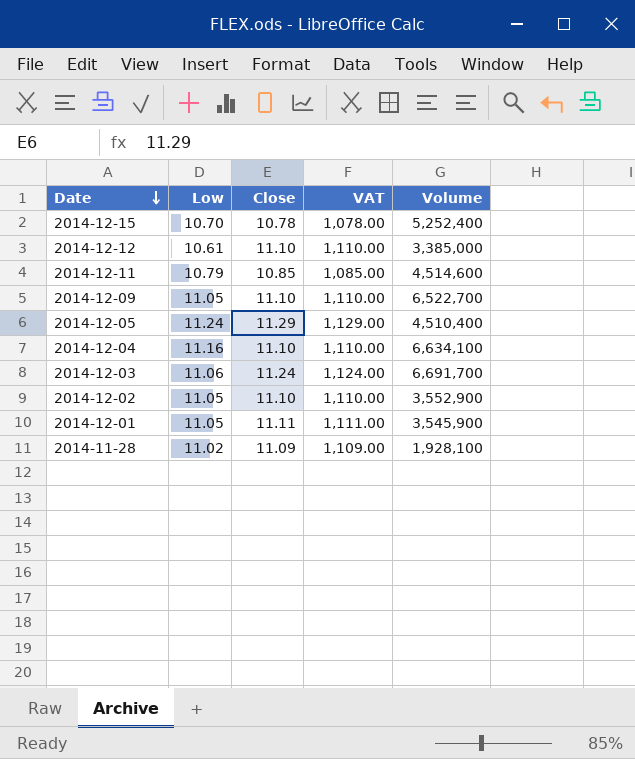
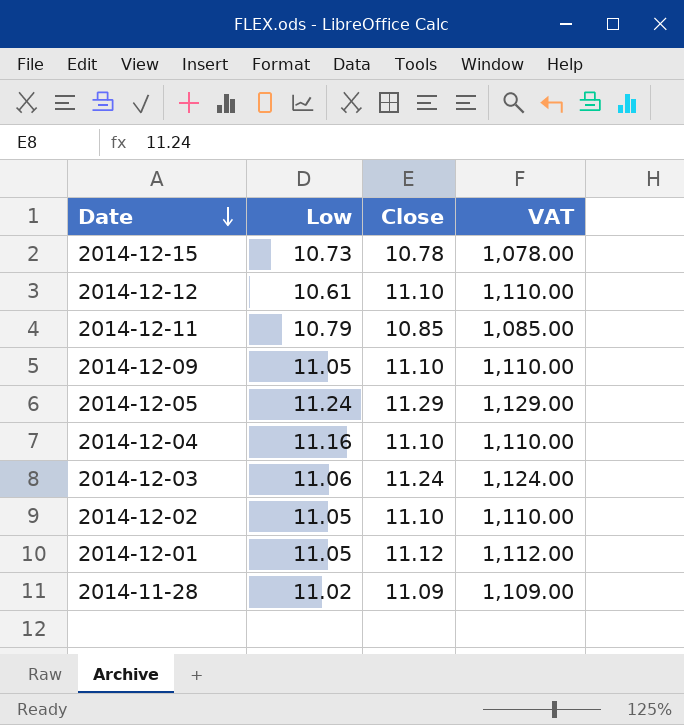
column Volume | position: 5 -> none
2014-12-15 | Low: 10.70 -> 10.73
2014-12-01 | Close: 11.11 -> 11.12
2014-12-01 | VAT: 1,111.00 -> 1,112.00

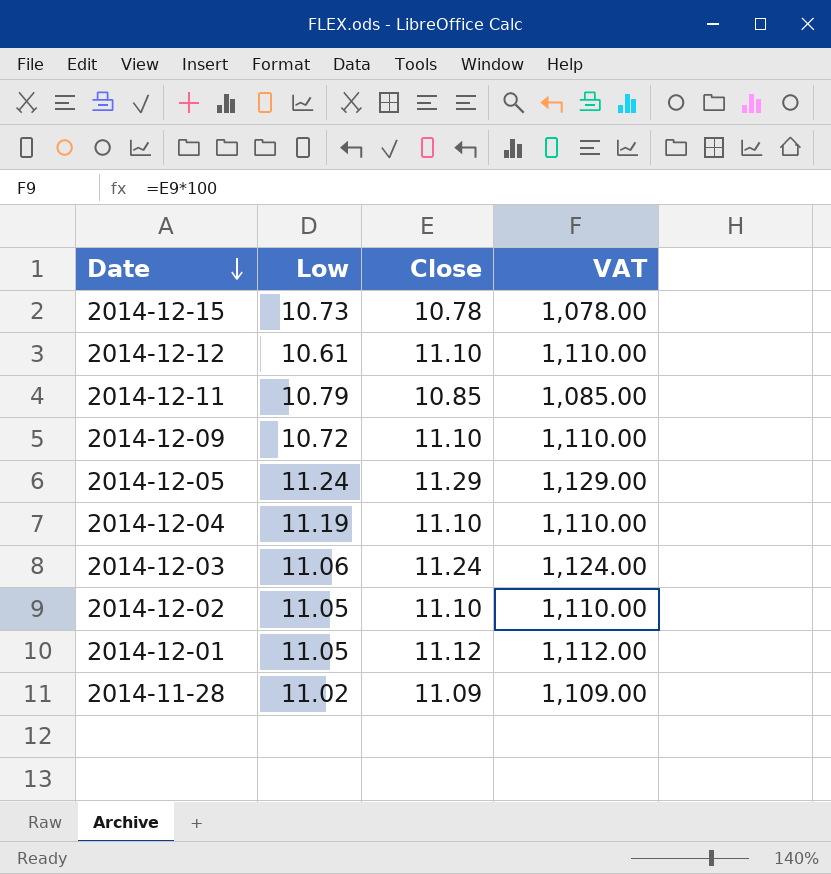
2014-12-09 | Low: 11.05 -> 10.72
2014-12-04 | Low: 11.16 -> 11.19

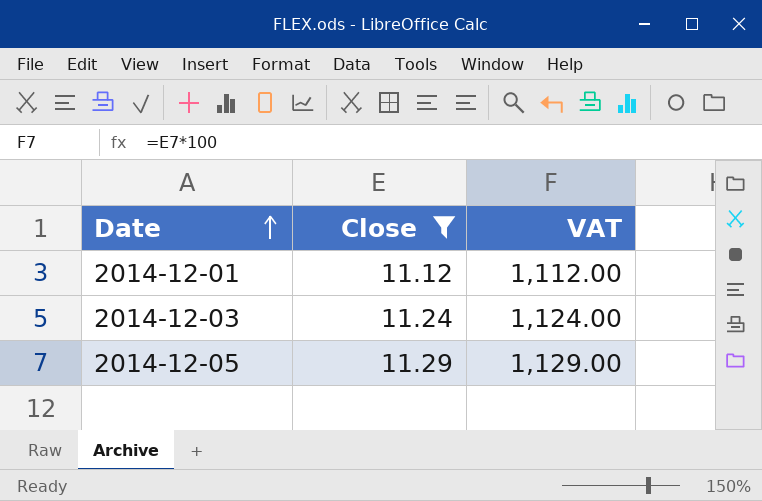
filter: none -> Close >= 11.12
row order: Date descending -> Date ascending
column Low | position: 2 -> none

